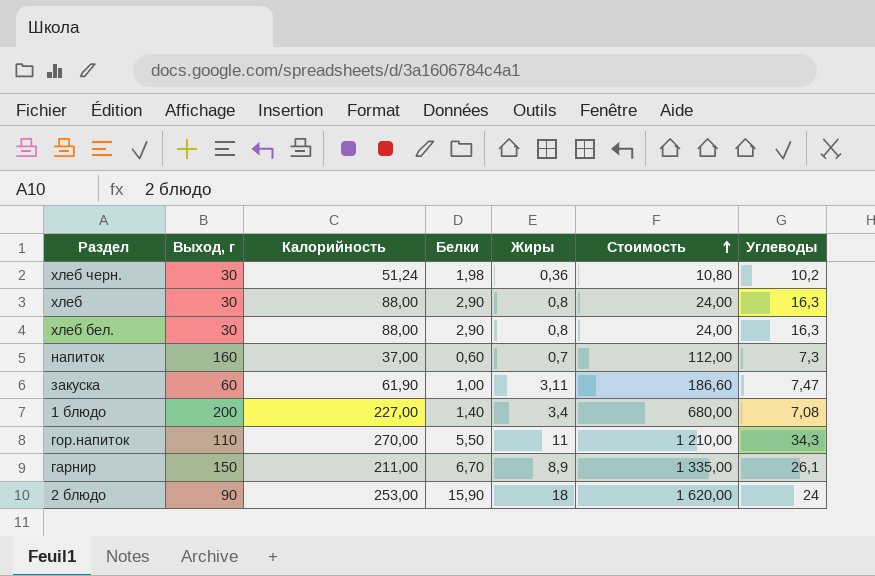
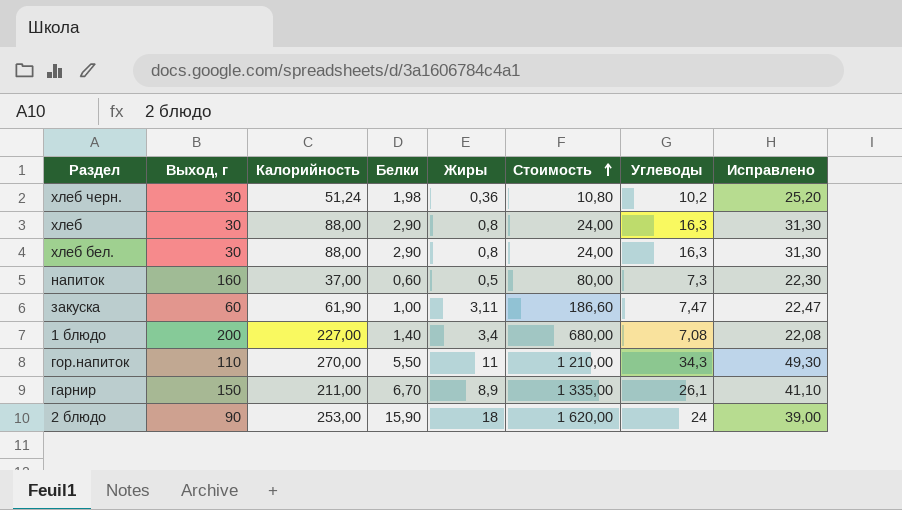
column Исправлено | formula: none -> [Углеводы] + 15
напиток | Жиры: 0,7 -> 0,5
напиток | Стоимость: 112,00 -> 80,00

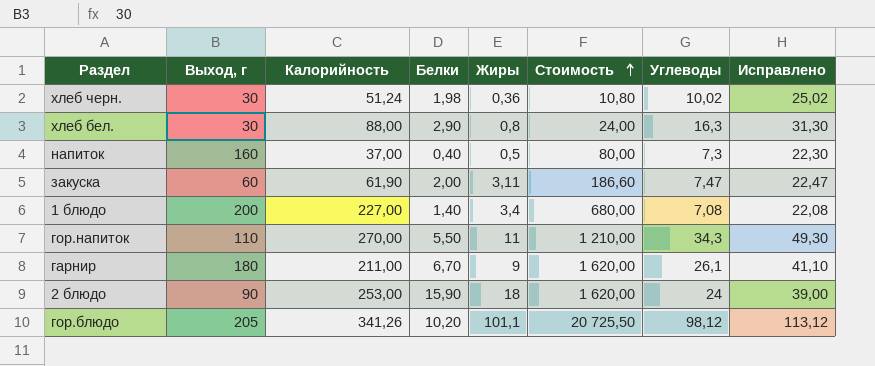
row хлеб: 30 | 88,00 | 2,90 | 0,8 | 24,00 | 16,3 | 31,30 -> none
хлеб черн. | Углеводы: 10,2 -> 10,02
хлеб черн. | Исправлено: 25,20 -> 25,02
напиток | Белки: 0,60 -> 0,40
закуска | Белки: 1,00 -> 2,00
гарнир | Выход, г: 150 -> 180
гарнир | Жиры: 8,9 -> 9
гарнир | Стоимость: 1 335,00 -> 1 620,00
row гор.блюдо: none -> 205 | 341,26 | 10,20 | 101,1 | 20 725,50 | 98,12 | 113,12

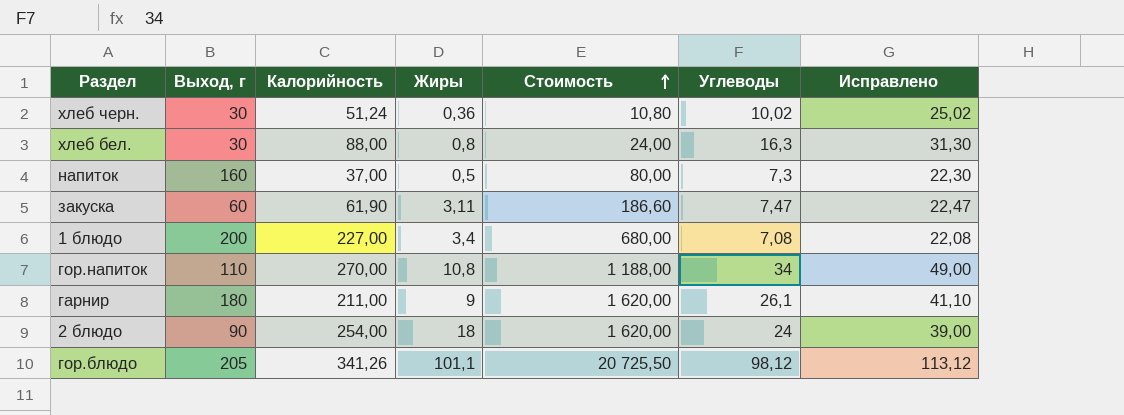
column Белки | position: 4 -> none
гор.напиток | Жиры: 11 -> 10,8
гор.напиток | Стоимость: 1 210,00 -> 1 188,00
гор.напиток | Углеводы: 34,3 -> 34
гор.напиток | Исправлено: 49,30 -> 49,00
2 блюдо | Калорийность: 253,00 -> 254,00

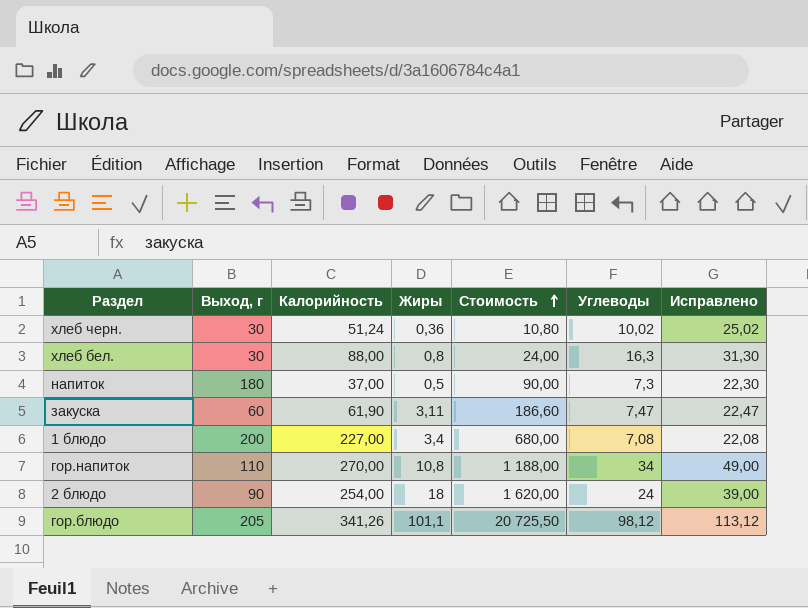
row гарнир: 180 | 211,00 | 9 | 1 620,00 | 26,1 | 41,10 -> none
напиток | Выход, г: 160 -> 180
напиток | Стоимость: 80,00 -> 90,00

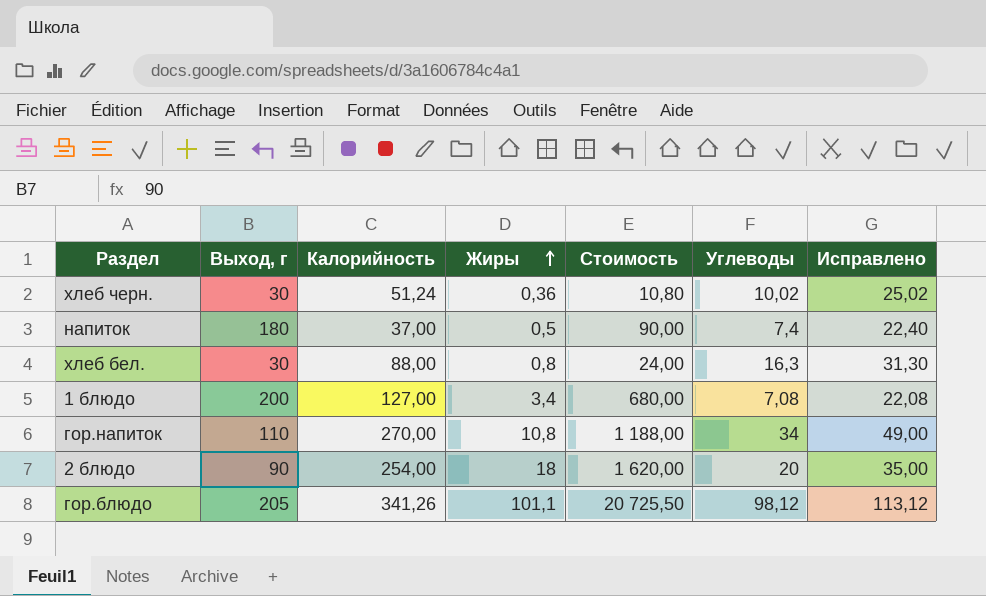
row order: Стоимость ascending -> Жиры ascending
row закуска: 60 | 61,90 | 3,11 | 186,60 | 7,47 | 22,47 -> none
напиток | Углеводы: 7,3 -> 7,4
напиток | Исправлено: 22,30 -> 22,40
1 блюдо | Калорийность: 227,00 -> 127,00
2 блюдо | Углеводы: 24 -> 20
2 блюдо | Исправлено: 39,00 -> 35,00

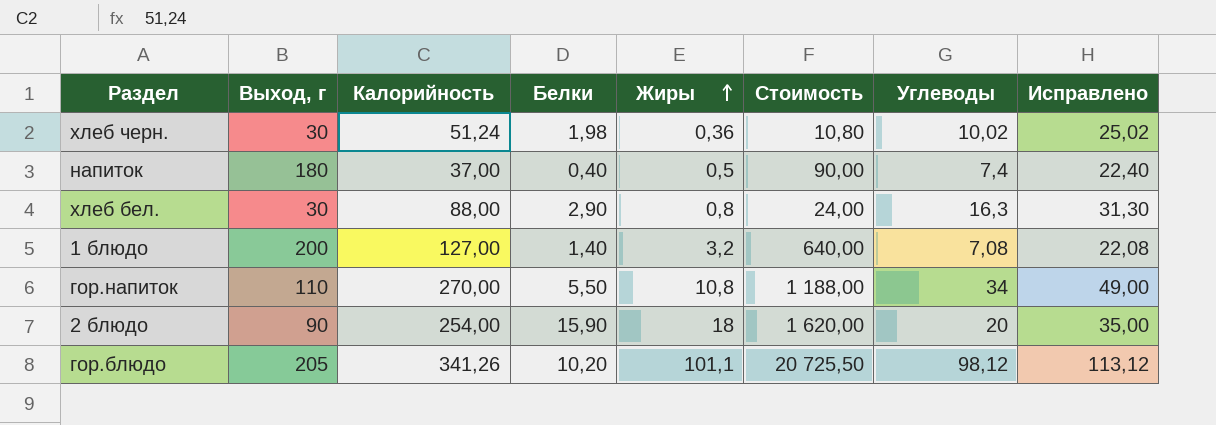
column Белки | position: none -> 4
1 блюдо | Жиры: 3,4 -> 3,2
1 блюдо | Стоимость: 680,00 -> 640,00

